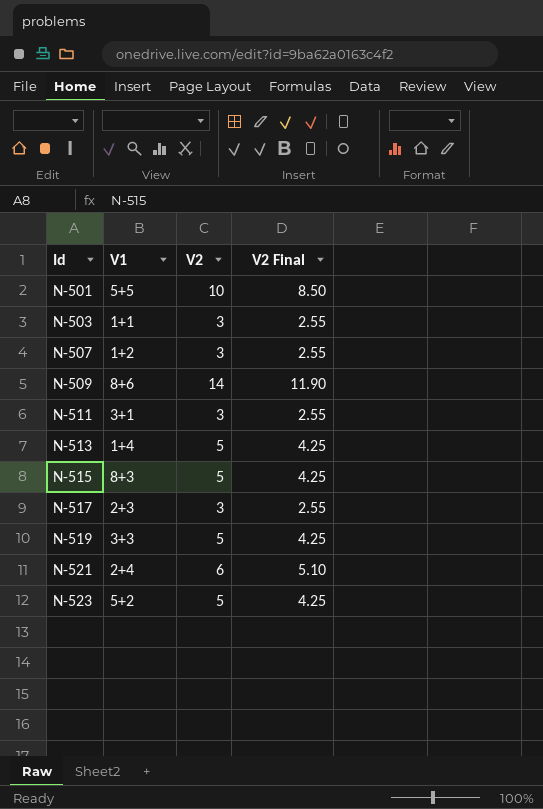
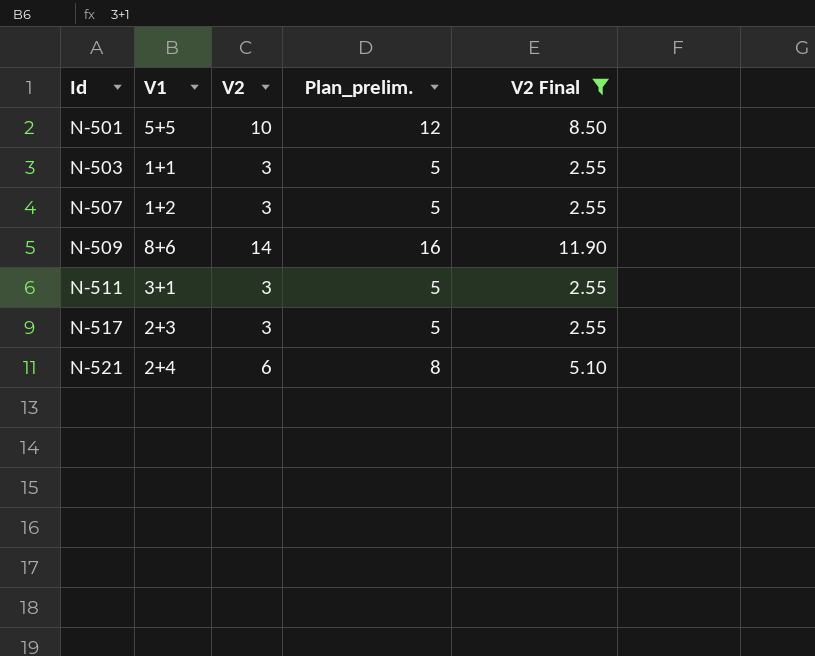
filter: none -> V2 Final != 4.25
column Plan_prelim. | formula: none -> [V2] + 2

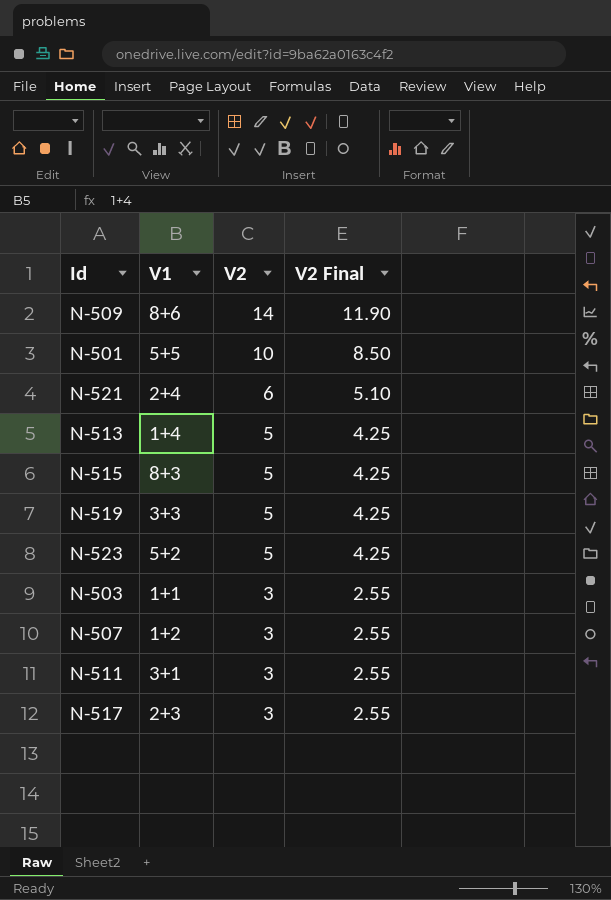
filter: V2 Final != 4.25 -> none
row order: Id ascending -> V2 descending
column Plan_prelim. | formula: [V2] + 2 -> none

